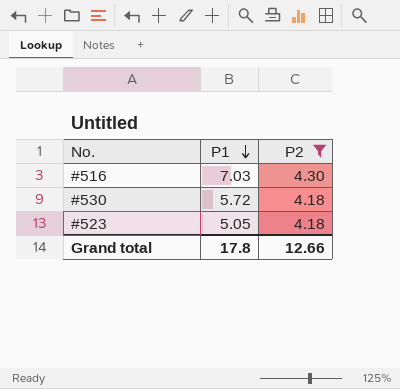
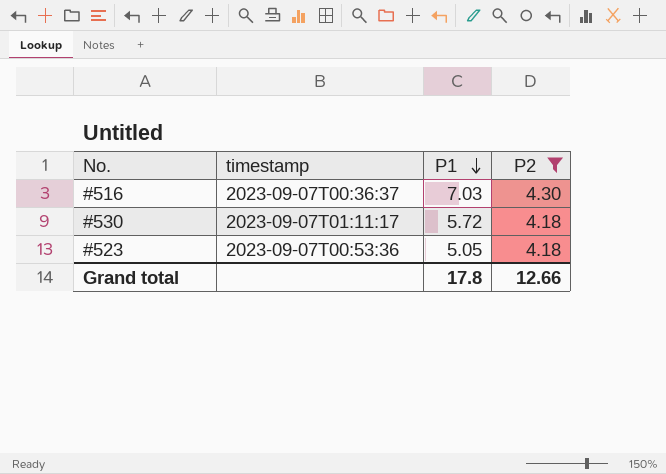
column timestamp | position: none -> 2

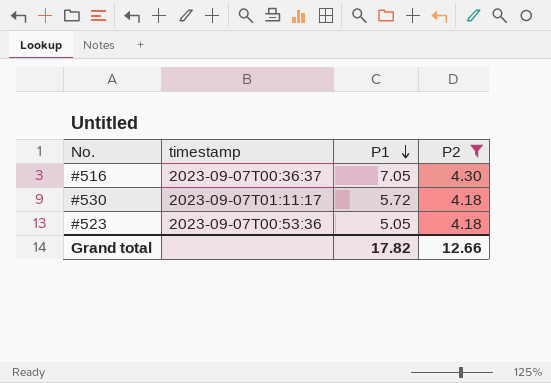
#516 | P1: 7.03 -> 7.05
Grand total | P1: 17.8 -> 17.82

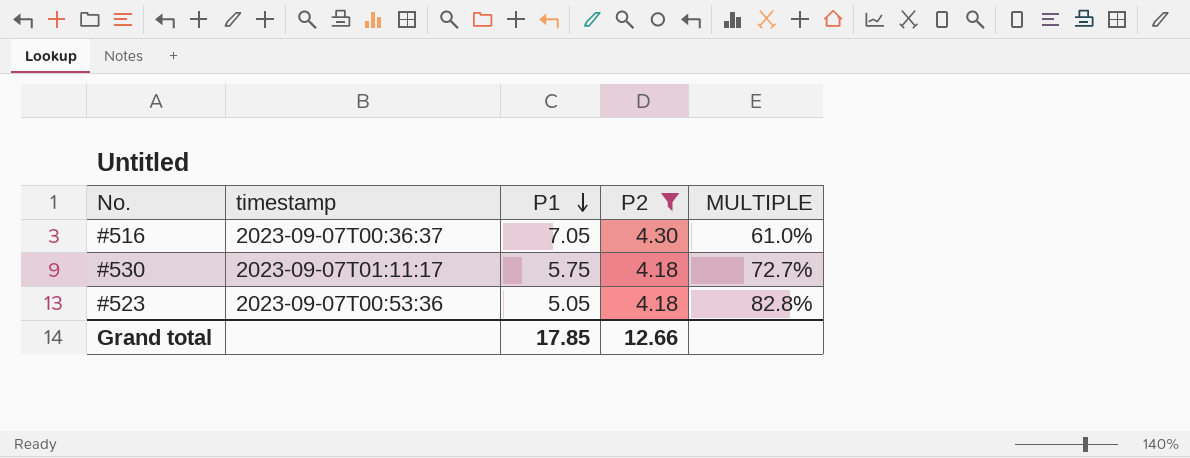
column MULTIPLE | formula: none -> [P2] / [P1]
#530 | P1: 5.72 -> 5.75
Grand total | P1: 17.82 -> 17.85

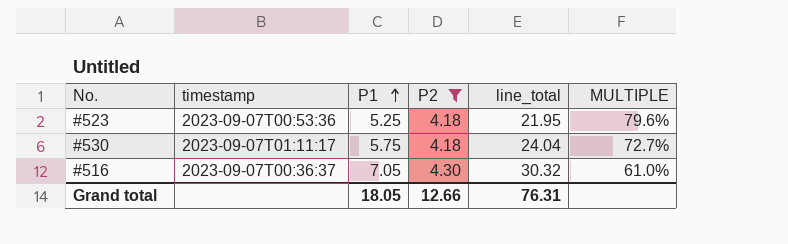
row order: P1 descending -> P1 ascending
column line_total | formula: none -> [P1] * [P2]
#523 | P1: 5.05 -> 5.25
#523 | MULTIPLE: 82.8% -> 79.6%
Grand total | P1: 17.85 -> 18.05

